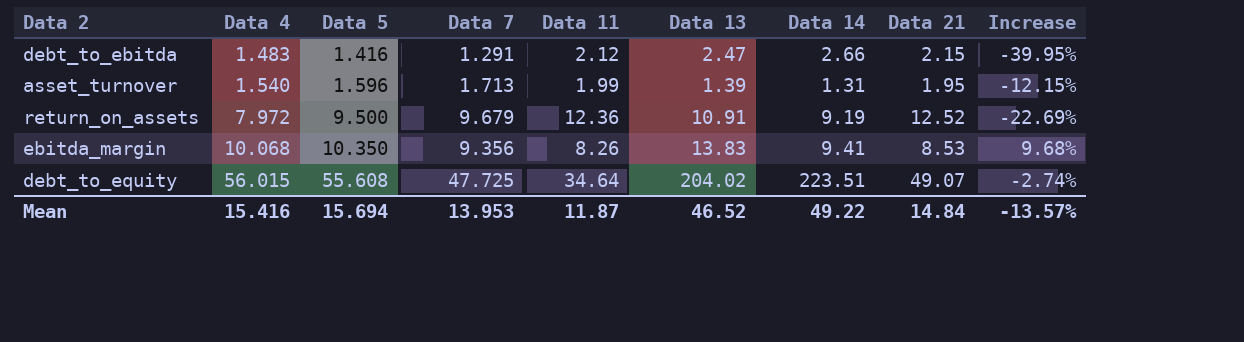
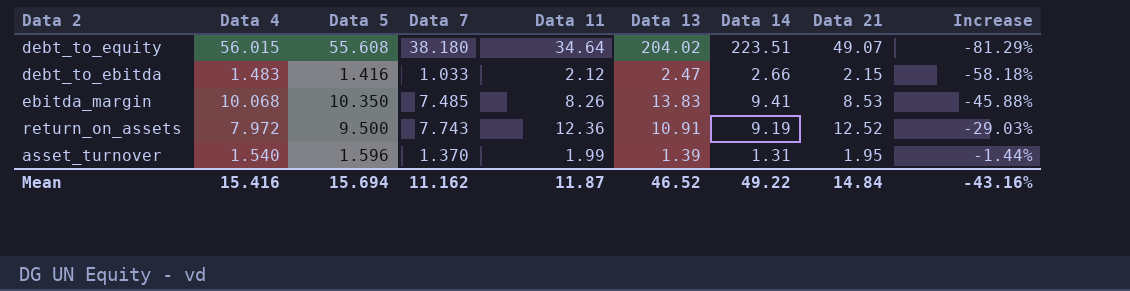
row order: Data 4 ascending -> Increase ascending
column Increase | formula: ([Data 7] - [Data 21]) / [Data 21] -> ([Data 7] - [Data 13]) / [Data 13]
debt_to_equity | Data 7: 47.725 -> 38.180
debt_to_ebitda | Data 7: 1.291 -> 1.033
ebitda_margin | Data 7: 9.356 -> 7.485
return_on_assets | Data 7: 9.679 -> 7.743
asset_turnover | Data 7: 1.713 -> 1.370
Mean | Data 7: 13.953 -> 11.162
Mean | Increase: -13.57% -> -43.16%

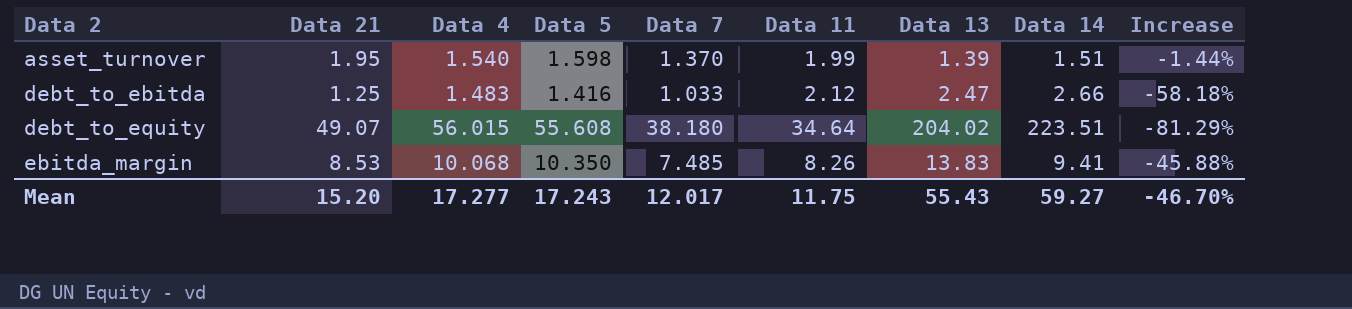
row order: Increase ascending -> Data 2 ascending
column Data 21 | position: 8 -> 2
row return_on_assets: 7.972 | 9.500 | 7.743 | 12.36 | 10.91 | 9.19 | 12.52 | -29.03% -> none
asset_turnover | Data 5: 1.596 -> 1.598
asset_turnover | Data 14: 1.31 -> 1.51
debt_to_ebitda | Data 21: 2.15 -> 1.25
Mean | Data 21: 14.84 -> 15.20
Mean | Data 4: 15.416 -> 17.277
Mean | Data 5: 15.694 -> 17.243
Mean | Data 7: 11.162 -> 12.017
Mean | Data 11: 11.87 -> 11.75
Mean | Data 13: 46.52 -> 55.43
Mean | Data 14: 49.22 -> 59.27
Mean | Increase: -43.16% -> -46.70%

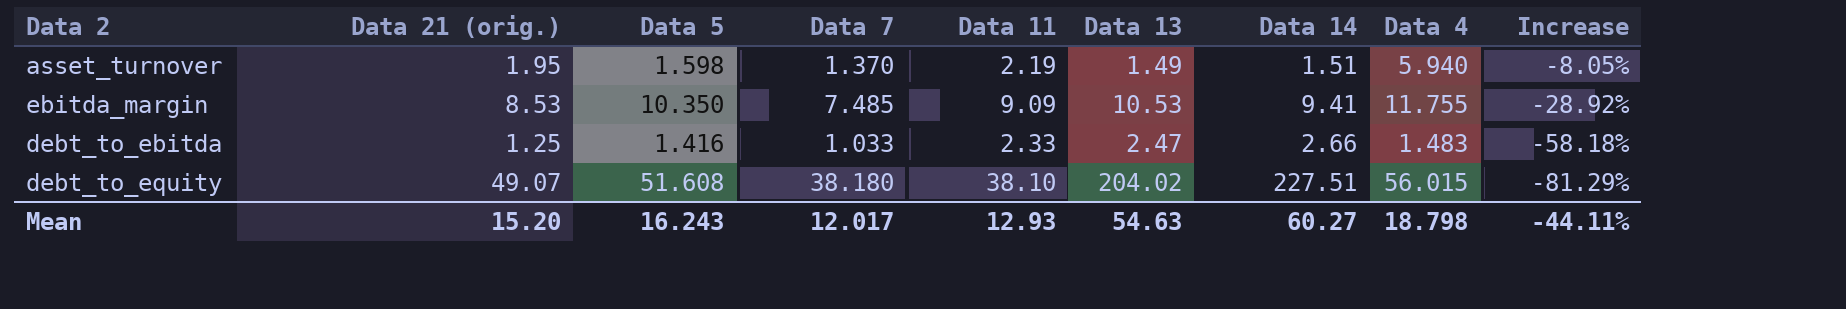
row order: Data 2 ascending -> Increase descending
column name: Data 21 -> Data 21 (orig.)
column Data 4 | position: 3 -> 8
asset_turnover | Data 11: 1.99 -> 2.19
asset_turnover | Data 13: 1.39 -> 1.49
asset_turnover | Data 4: 1.540 -> 5.940
asset_turnover | Increase: -1.44% -> -8.05%
ebitda_margin | Data 11: 8.26 -> 9.09
ebitda_margin | Data 13: 13.83 -> 10.53
ebitda_margin | Data 4: 10.068 -> 11.755
ebitda_margin | Increase: -45.88% -> -28.92%
debt_to_ebitda | Data 11: 2.12 -> 2.33
debt_to_equity | Data 5: 55.608 -> 51.608
debt_to_equity | Data 11: 34.64 -> 38.10
debt_to_equity | Data 14: 223.51 -> 227.51
Mean | Data 5: 17.243 -> 16.243
Mean | Data 11: 11.75 -> 12.93
Mean | Data 13: 55.43 -> 54.63
Mean | Data 14: 59.27 -> 60.27
Mean | Data 4: 17.277 -> 18.798
Mean | Increase: -46.70% -> -44.11%

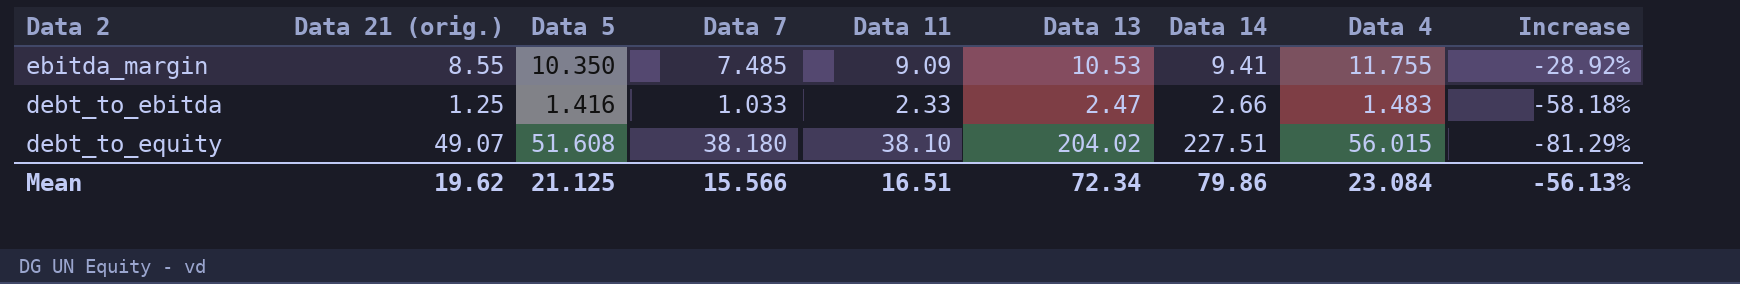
row asset_turnover: 1.95 | 1.598 | 1.370 | 2.19 | 1.49 | 1.51 | 5.940 | -8.05% -> none
ebitda_margin | Data 21 (orig.): 8.53 -> 8.55
Mean | Data 21 (orig.): 15.20 -> 19.62
Mean | Data 5: 16.243 -> 21.125
Mean | Data 7: 12.017 -> 15.566
Mean | Data 11: 12.93 -> 16.51
Mean | Data 13: 54.63 -> 72.34
Mean | Data 14: 60.27 -> 79.86
Mean | Data 4: 18.798 -> 23.084
Mean | Increase: -44.11% -> -56.13%

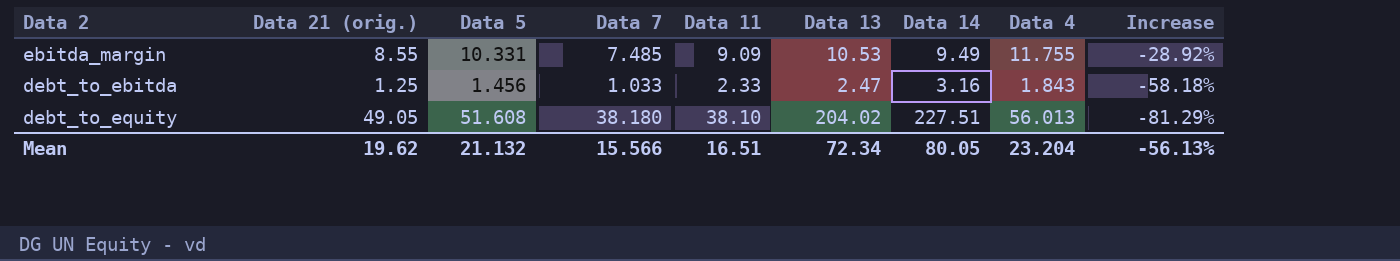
ebitda_margin | Data 5: 10.350 -> 10.331
ebitda_margin | Data 14: 9.41 -> 9.49
debt_to_ebitda | Data 5: 1.416 -> 1.456
debt_to_ebitda | Data 14: 2.66 -> 3.16
debt_to_ebitda | Data 4: 1.483 -> 1.843
debt_to_equity | Data 21 (orig.): 49.07 -> 49.05
debt_to_equity | Data 4: 56.015 -> 56.013
Mean | Data 5: 21.125 -> 21.132
Mean | Data 14: 79.86 -> 80.05
Mean | Data 4: 23.084 -> 23.204

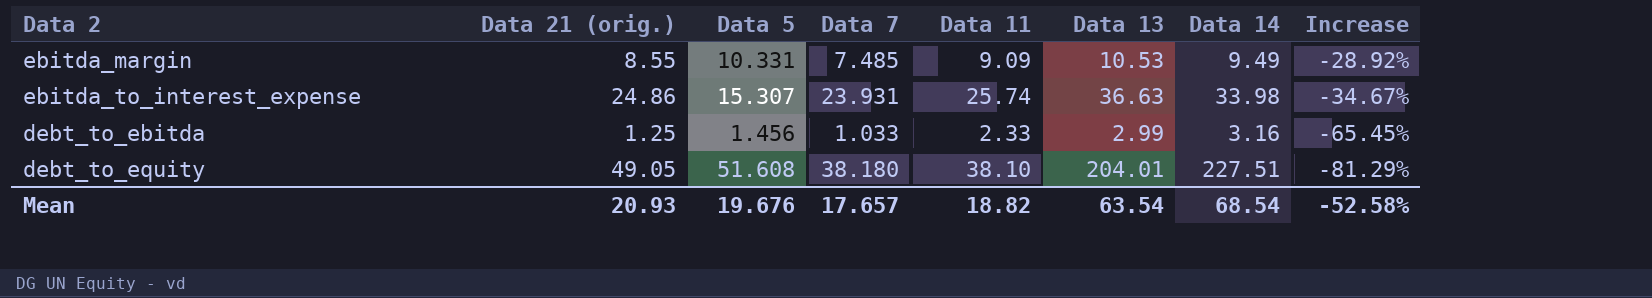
column Data 4 | position: 8 -> none
row ebitda_to_interest_expense: none -> 24.86 | 15.307 | 23.931 | 25.74 | 36.63 | 33.98 | -34.67%
debt_to_ebitda | Data 13: 2.47 -> 2.99
debt_to_ebitda | Increase: -58.18% -> -65.45%
debt_to_equity | Data 13: 204.02 -> 204.01
Mean | Data 21 (orig.): 19.62 -> 20.93
Mean | Data 5: 21.132 -> 19.676
Mean | Data 7: 15.566 -> 17.657
Mean | Data 11: 16.51 -> 18.82
Mean | Data 13: 72.34 -> 63.54
Mean | Data 14: 80.05 -> 68.54
Mean | Increase: -56.13% -> -52.58%

